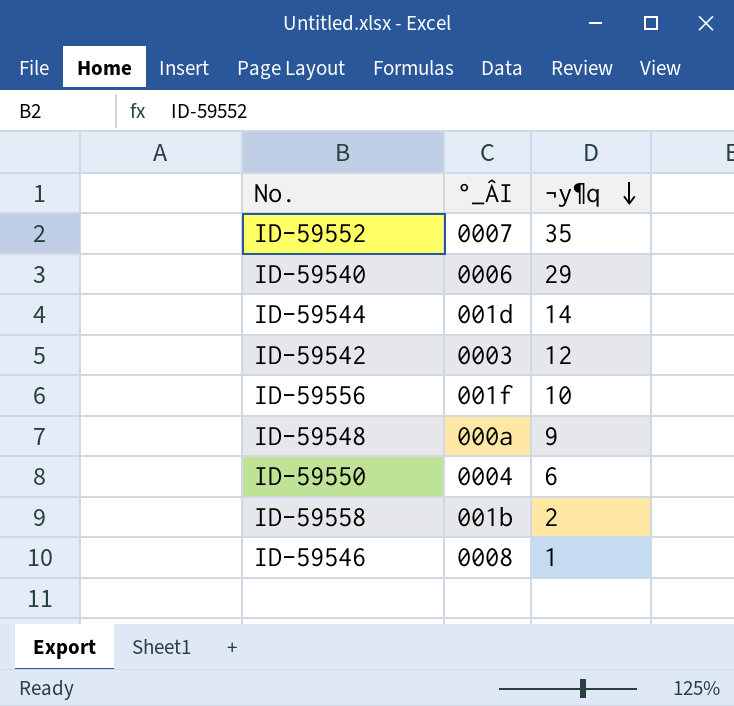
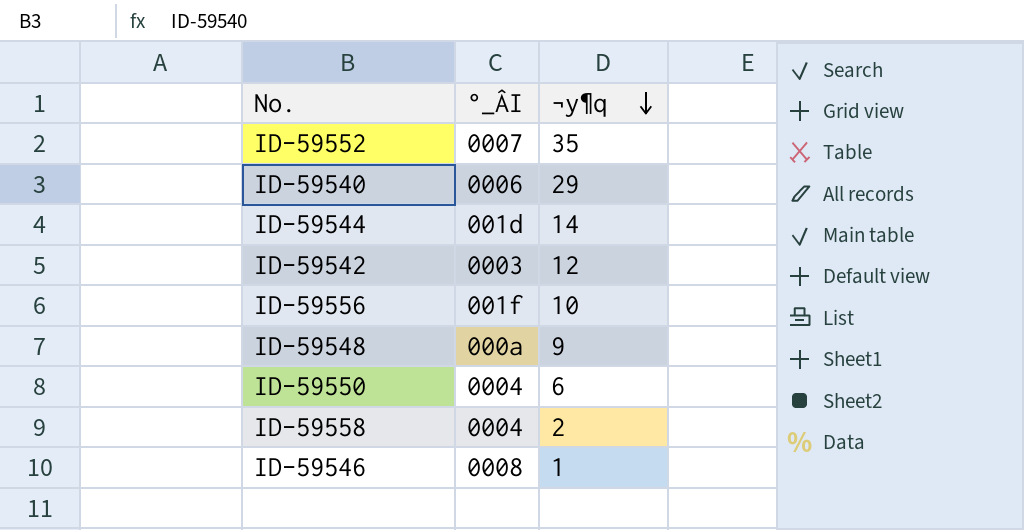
ID-59558 | °_ÂI: 001b -> 0004

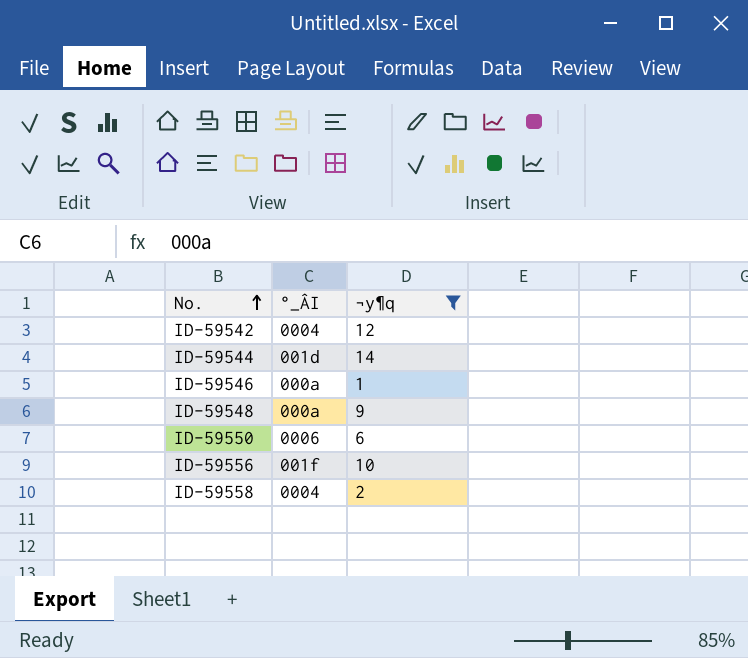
filter: none -> ¬y¶q <= 14
row order: ¬y¶q descending -> No. ascending
ID-59542 | °_ÂI: 0003 -> 0004
ID-59546 | °_ÂI: 0008 -> 000a
ID-59550 | °_ÂI: 0004 -> 0006

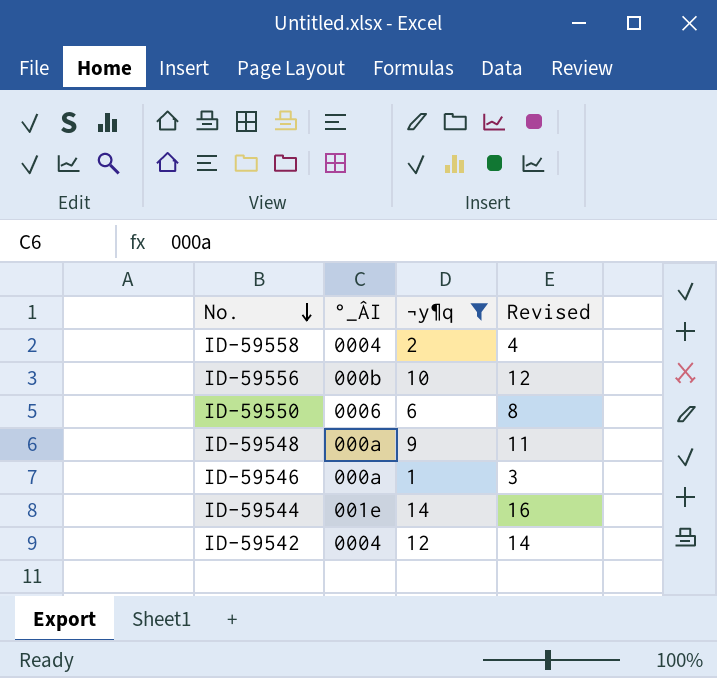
row order: No. ascending -> No. descending
column Revised | formula: none -> [¬y¶q] + 2
ID-59556 | °_ÂI: 001f -> 000b
ID-59544 | °_ÂI: 001d -> 001e

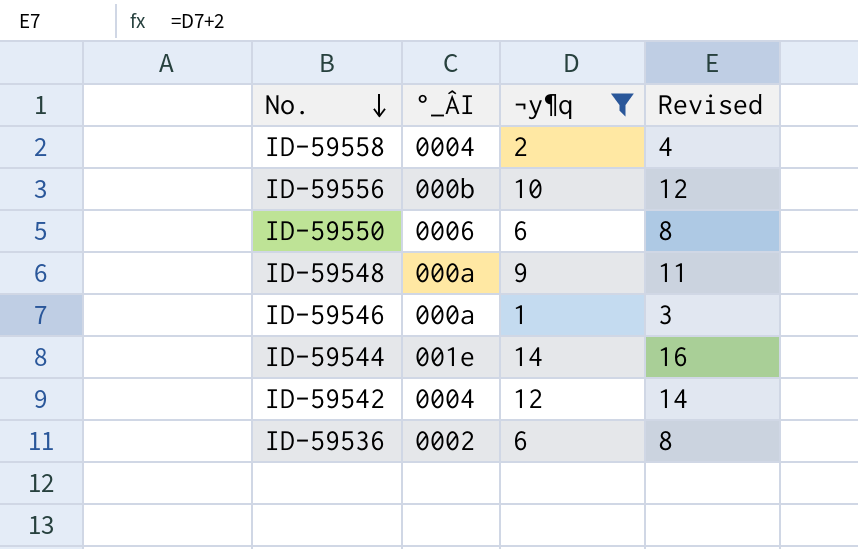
row ID-59536: none -> 0002 | 6 | 8

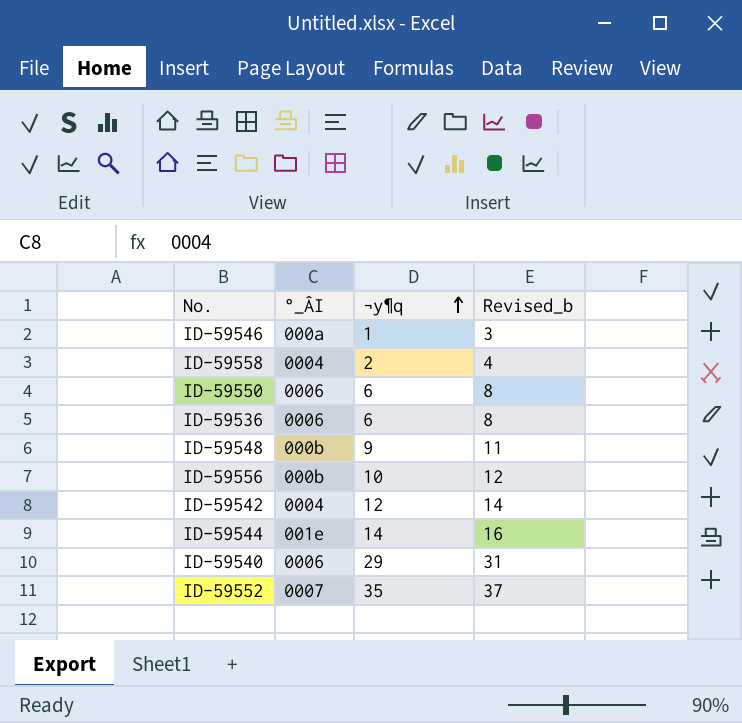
filter: ¬y¶q <= 14 -> none
row order: No. descending -> ¬y¶q ascending
column name: Revised -> Revised_b
ID-59536 | °_ÂI: 0002 -> 0006
ID-59548 | °_ÂI: 000a -> 000b

